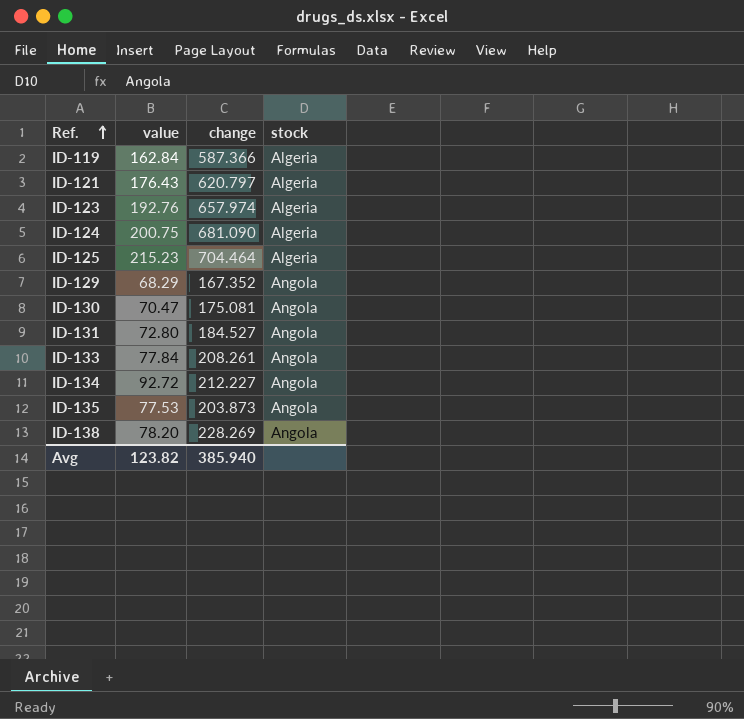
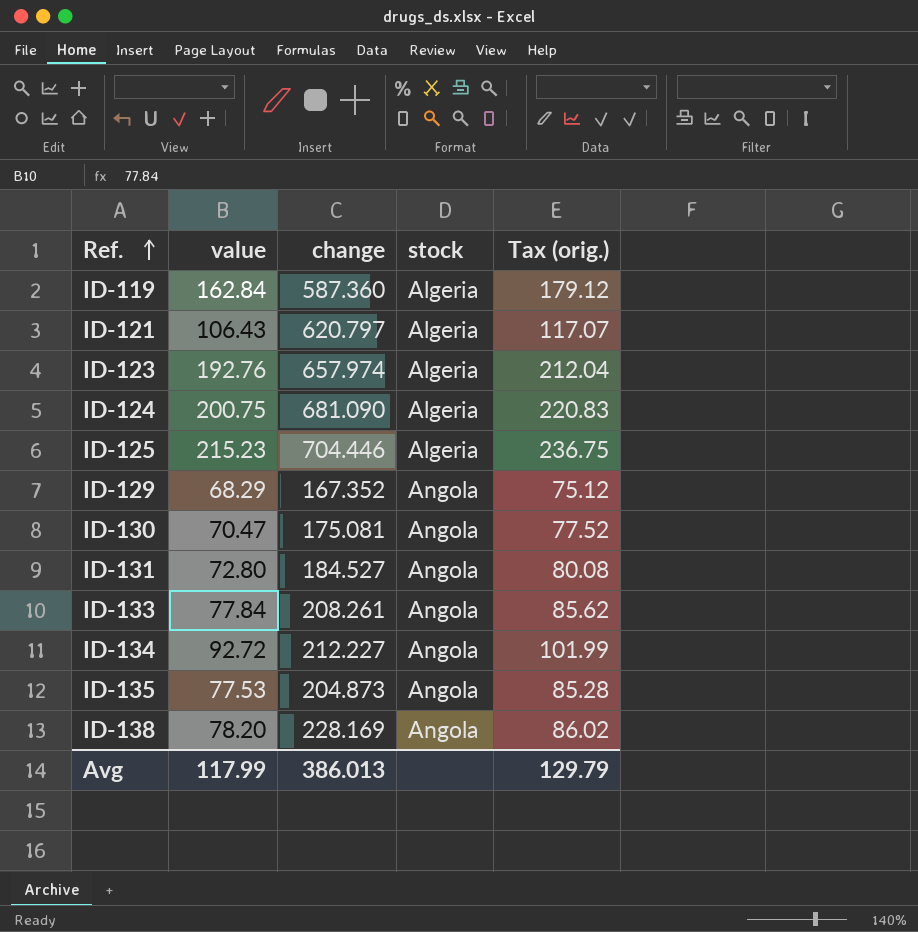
column Tax (orig.) | formula: none -> [value] * 1.1
ID-119 | change: 587.366 -> 587.360
ID-121 | value: 176.43 -> 106.43
ID-125 | change: 704.464 -> 704.446
ID-135 | change: 203.873 -> 204.873
ID-138 | change: 228.269 -> 228.169
Avg | value: 123.82 -> 117.99
Avg | change: 385.940 -> 386.013

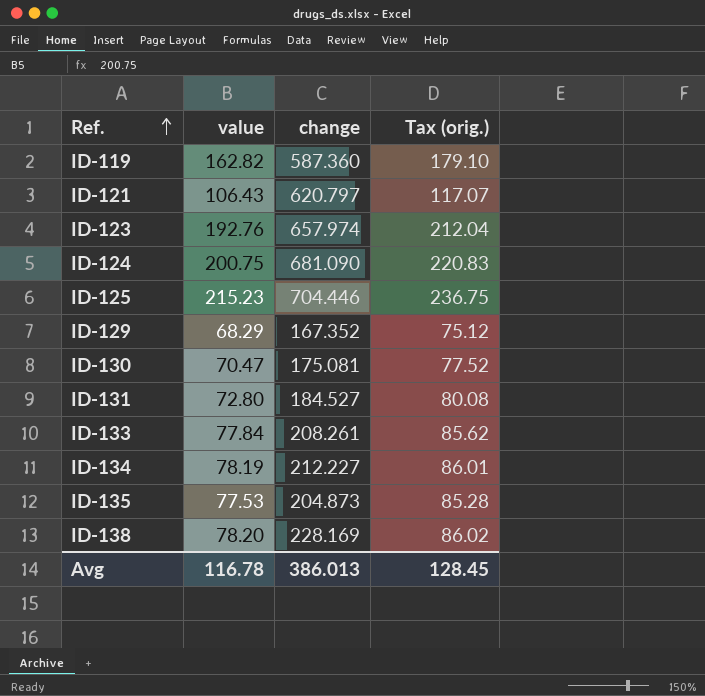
column stock | position: 4 -> none
ID-119 | value: 162.84 -> 162.82
ID-119 | Tax (orig.): 179.12 -> 179.10
ID-134 | value: 92.72 -> 78.19
ID-134 | Tax (orig.): 101.99 -> 86.01
Avg | value: 117.99 -> 116.78
Avg | Tax (orig.): 129.79 -> 128.45

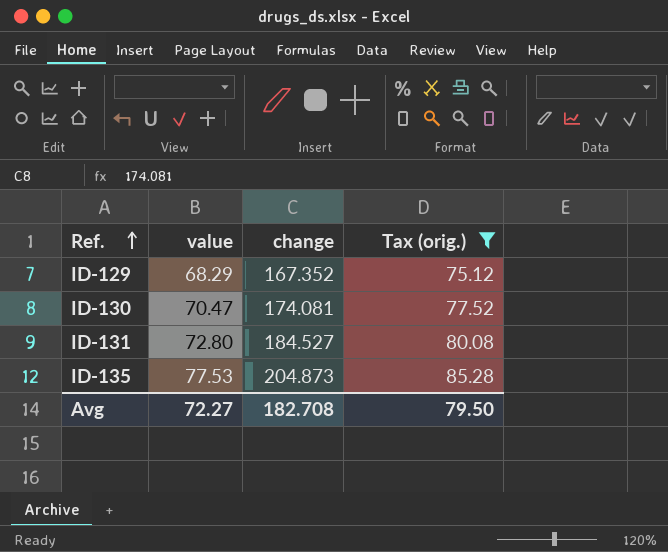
filter: none -> Tax (orig.) <= 85.28
ID-130 | change: 175.081 -> 174.081
Avg | value: 116.78 -> 72.27
Avg | change: 386.013 -> 182.708
Avg | Tax (orig.): 128.45 -> 79.50

